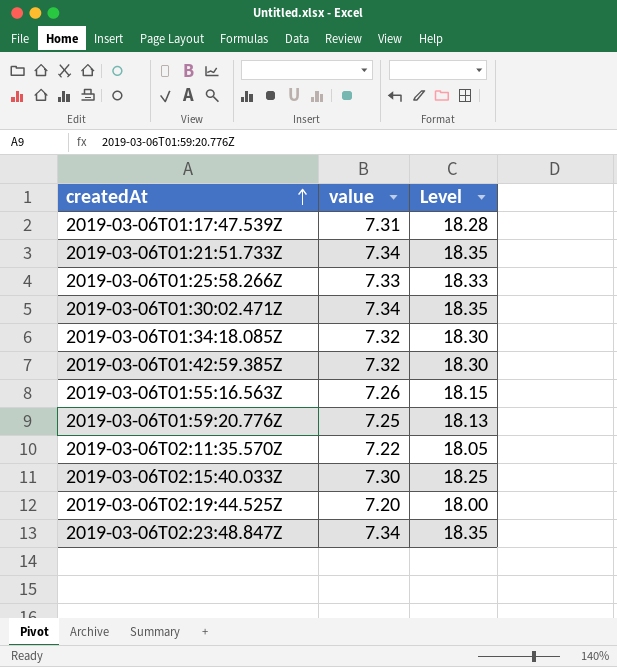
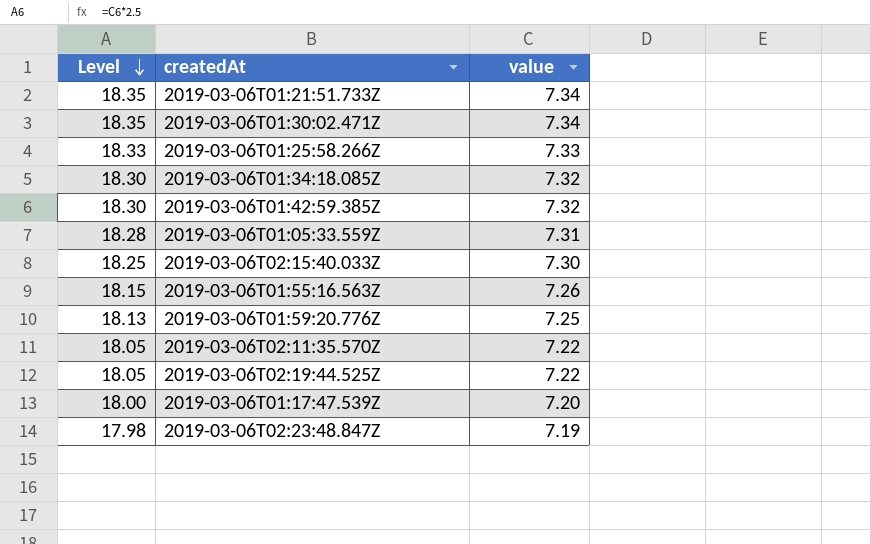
row order: createdAt ascending -> Level descending
column Level | position: 3 -> 1
row 2019-03-06T01:05:33.559Z: none -> 18.28 | 7.31
2019-03-06T02:19:44.525Z | Level: 18.00 -> 18.05
2019-03-06T02:19:44.525Z | value: 7.20 -> 7.22
2019-03-06T01:17:47.539Z | Level: 18.28 -> 18.00
2019-03-06T01:17:47.539Z | value: 7.31 -> 7.20
2019-03-06T02:23:48.847Z | Level: 18.35 -> 17.98
2019-03-06T02:23:48.847Z | value: 7.34 -> 7.19

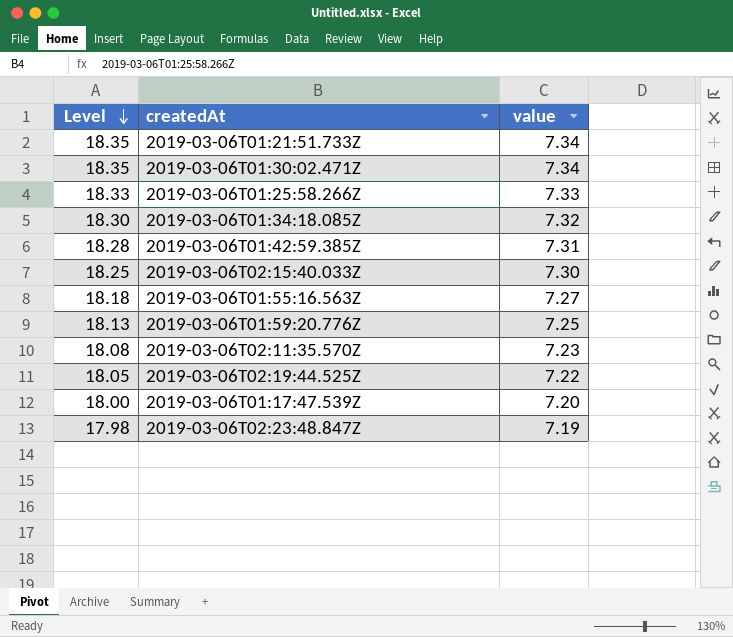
row 2019-03-06T01:05:33.559Z: 18.28 | 7.31 -> none
2019-03-06T01:42:59.385Z | Level: 18.30 -> 18.28
2019-03-06T01:42:59.385Z | value: 7.32 -> 7.31
2019-03-06T01:55:16.563Z | Level: 18.15 -> 18.18
2019-03-06T01:55:16.563Z | value: 7.26 -> 7.27
2019-03-06T02:11:35.570Z | Level: 18.05 -> 18.08
2019-03-06T02:11:35.570Z | value: 7.22 -> 7.23

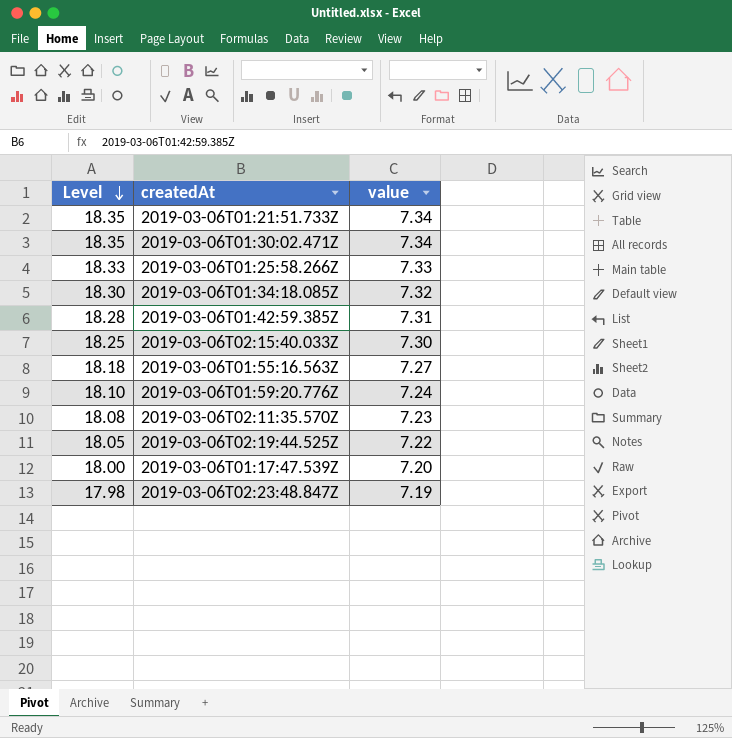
2019-03-06T01:59:20.776Z | Level: 18.13 -> 18.10
2019-03-06T01:59:20.776Z | value: 7.25 -> 7.24

